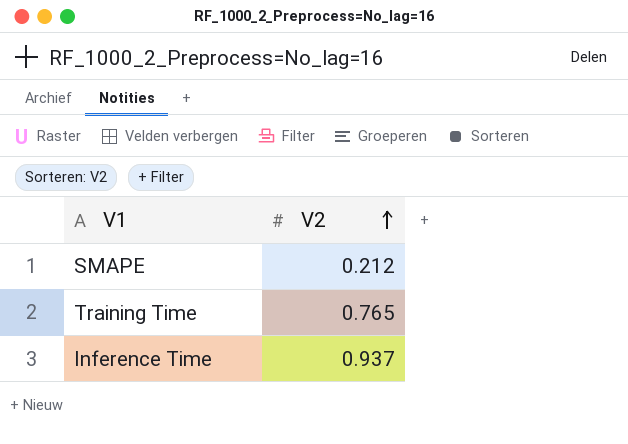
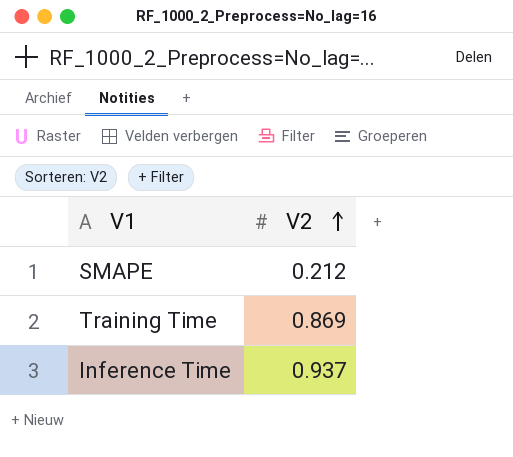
Training Time | V2: 0.765 -> 0.869

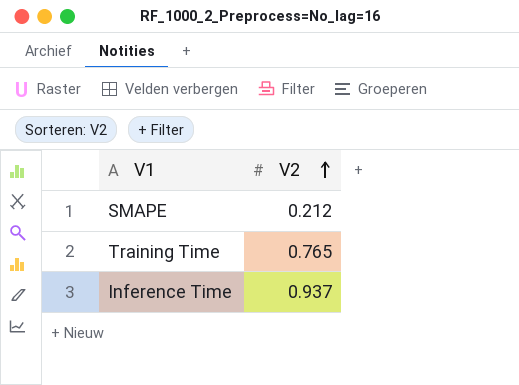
Training Time | V2: 0.869 -> 0.765

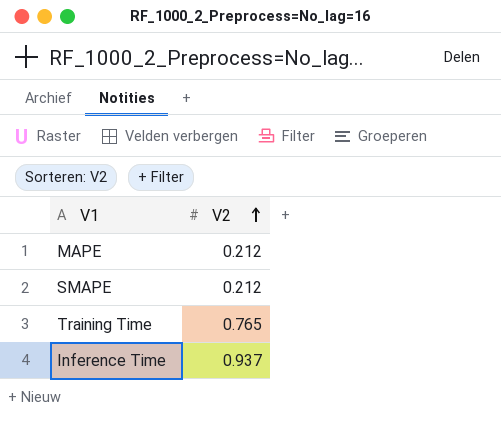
row MAPE: none -> 0.212

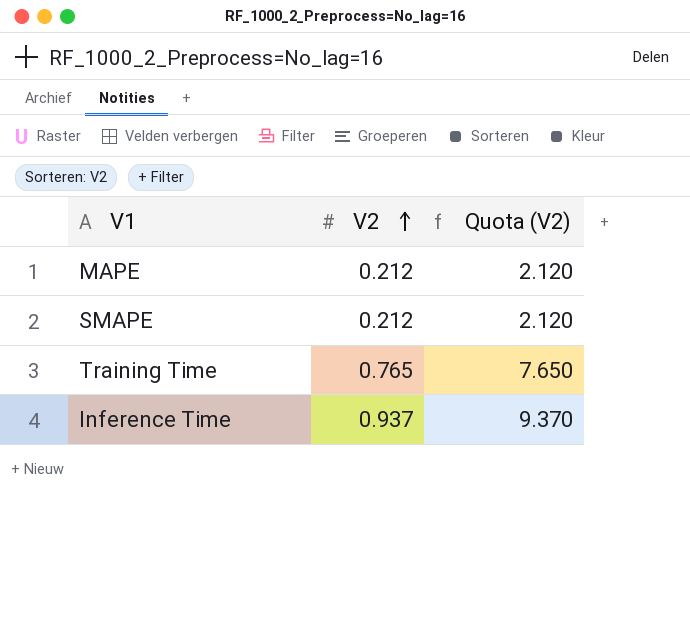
column Quota (V2) | formula: none -> [V2] * 10

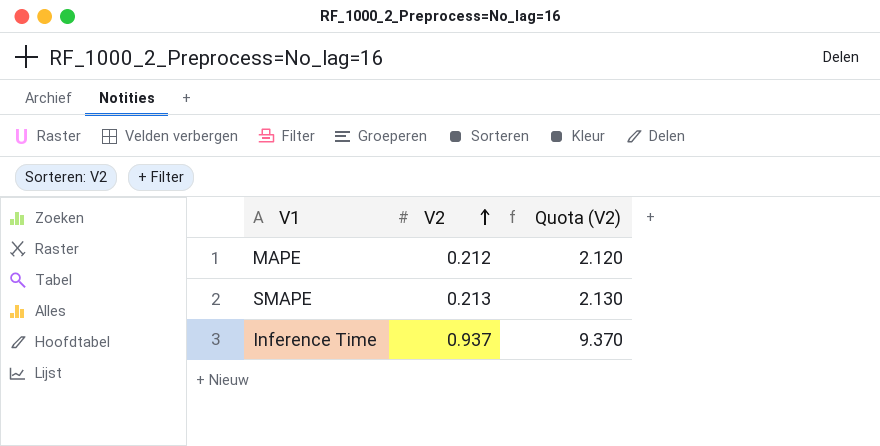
row Training Time: 0.765 | 7.650 -> none
SMAPE | V2: 0.212 -> 0.213
SMAPE | Quota (V2): 2.120 -> 2.130

